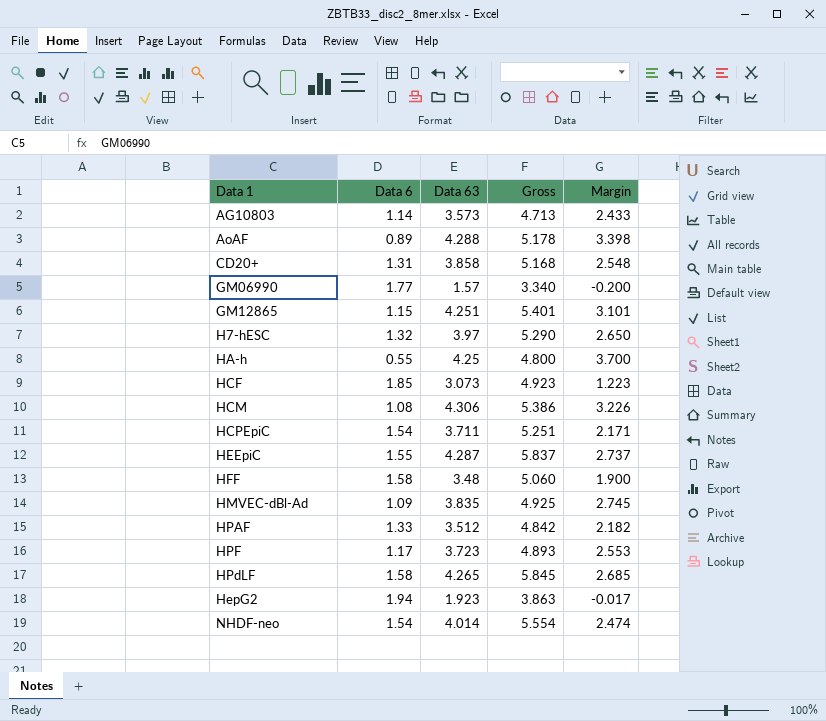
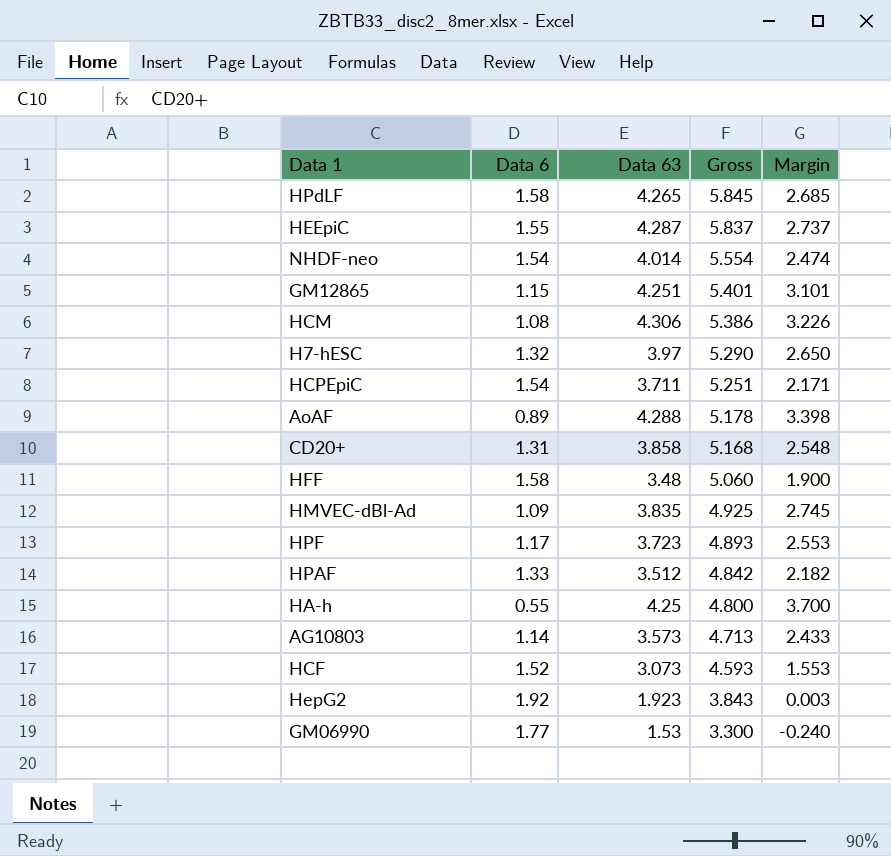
row order: none -> Gross descending
HCF | Data 6: 1.85 -> 1.52
HCF | Gross: 4.923 -> 4.593
HCF | Margin: 1.223 -> 1.553
HepG2 | Data 6: 1.94 -> 1.92
HepG2 | Gross: 3.863 -> 3.843
HepG2 | Margin: -0.017 -> 0.003
GM06990 | Data 63: 1.57 -> 1.53
GM06990 | Gross: 3.340 -> 3.300
GM06990 | Margin: -0.200 -> -0.240

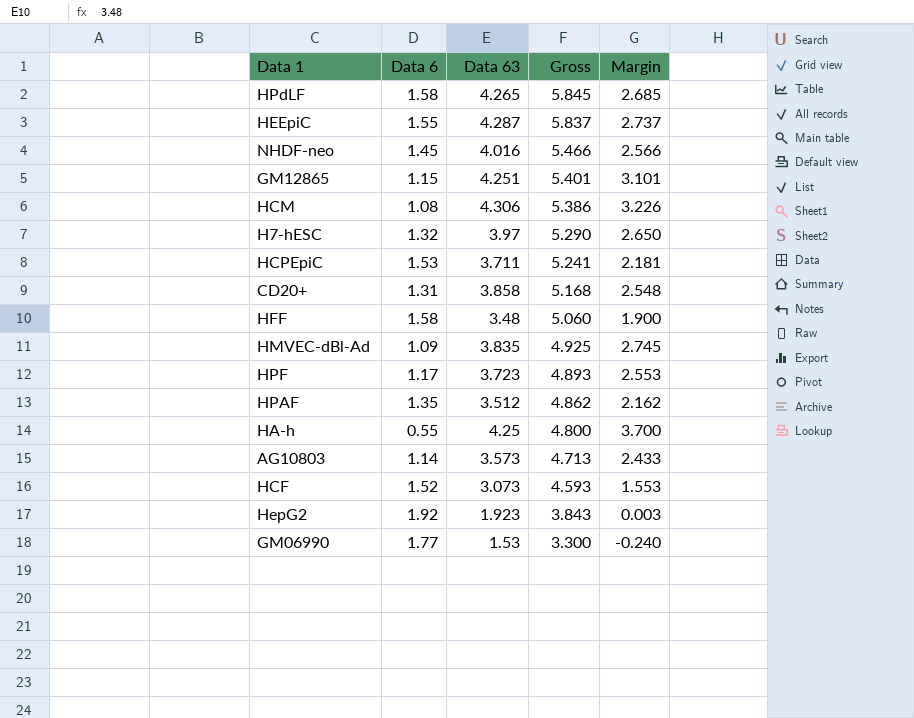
row AoAF: 0.89 | 4.288 | 5.178 | 3.398 -> none
NHDF-neo | Data 6: 1.54 -> 1.45
NHDF-neo | Data 63: 4.014 -> 4.016
NHDF-neo | Gross: 5.554 -> 5.466
NHDF-neo | Margin: 2.474 -> 2.566
HCPEpiC | Data 6: 1.54 -> 1.53
HCPEpiC | Gross: 5.251 -> 5.241
HCPEpiC | Margin: 2.171 -> 2.181
HPAF | Data 6: 1.33 -> 1.35
HPAF | Gross: 4.842 -> 4.862
HPAF | Margin: 2.182 -> 2.162

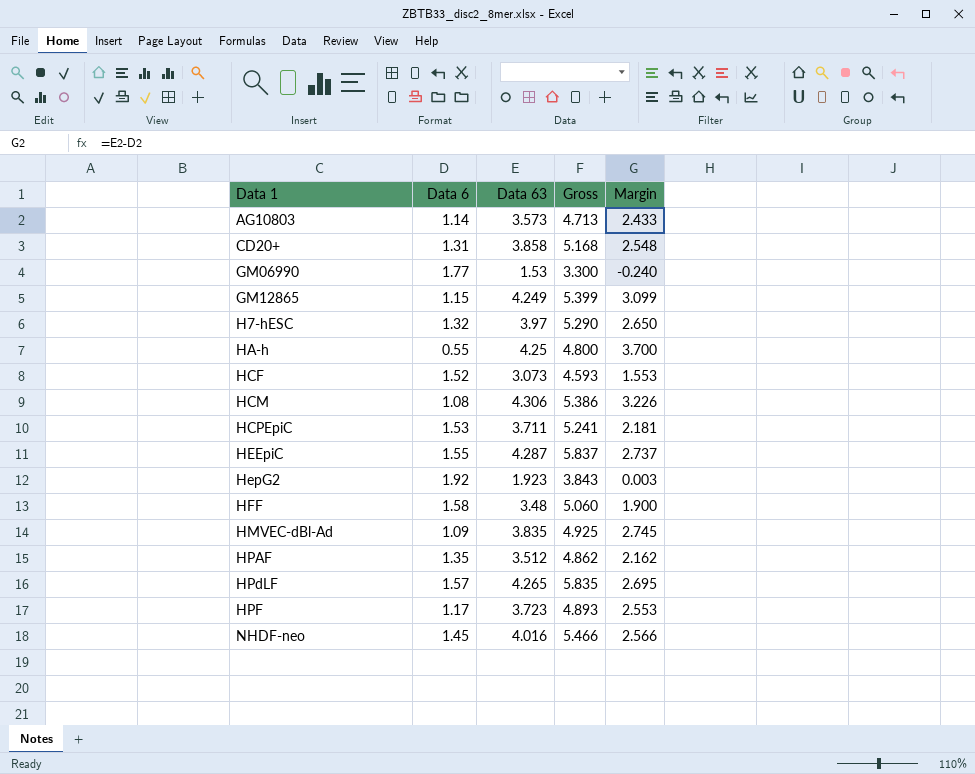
row order: Gross descending -> Data 1 ascending
GM12865 | Data 63: 4.251 -> 4.249
GM12865 | Gross: 5.401 -> 5.399
GM12865 | Margin: 3.101 -> 3.099
HPdLF | Data 6: 1.58 -> 1.57
HPdLF | Gross: 5.845 -> 5.835
HPdLF | Margin: 2.685 -> 2.695

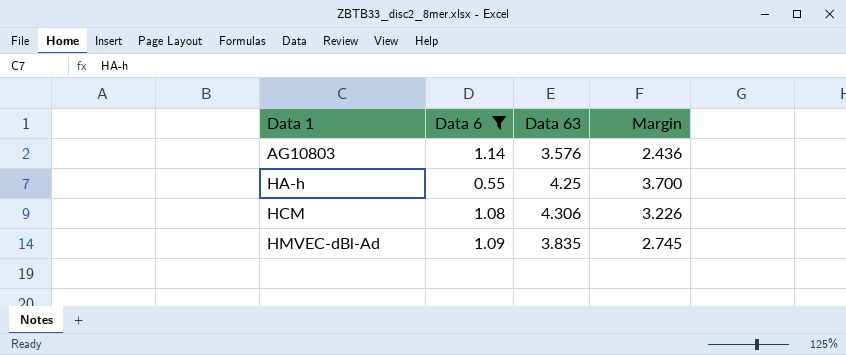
filter: none -> Data 6 <= 1.14
column Gross | formula: [Data 6] + [Data 63] -> none
AG10803 | Data 63: 3.573 -> 3.576
AG10803 | Margin: 2.433 -> 2.436

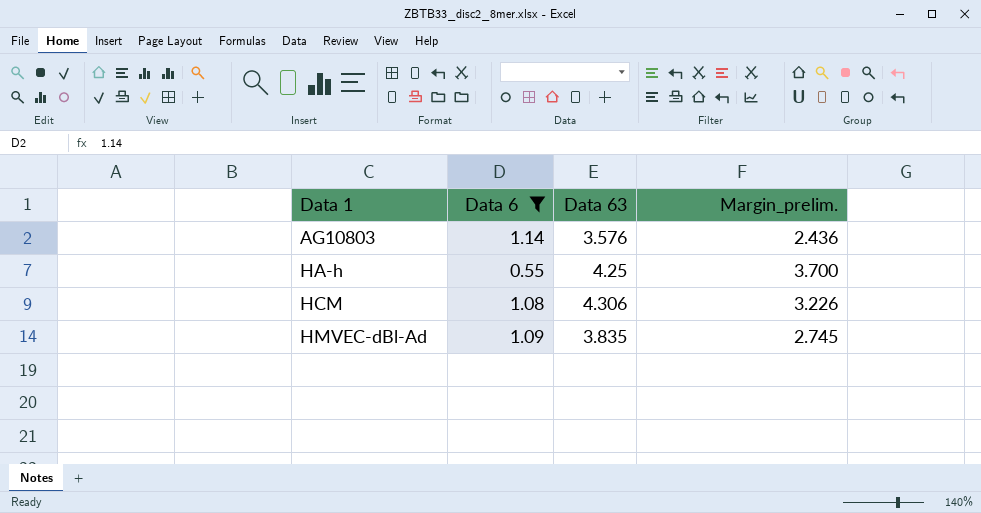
column name: Margin -> Margin_prelim.

